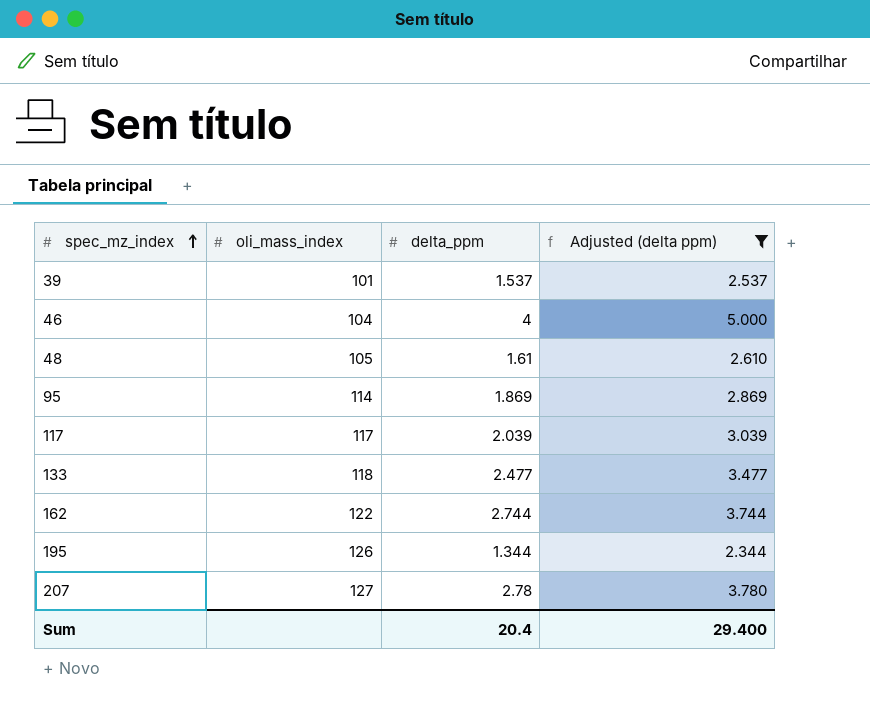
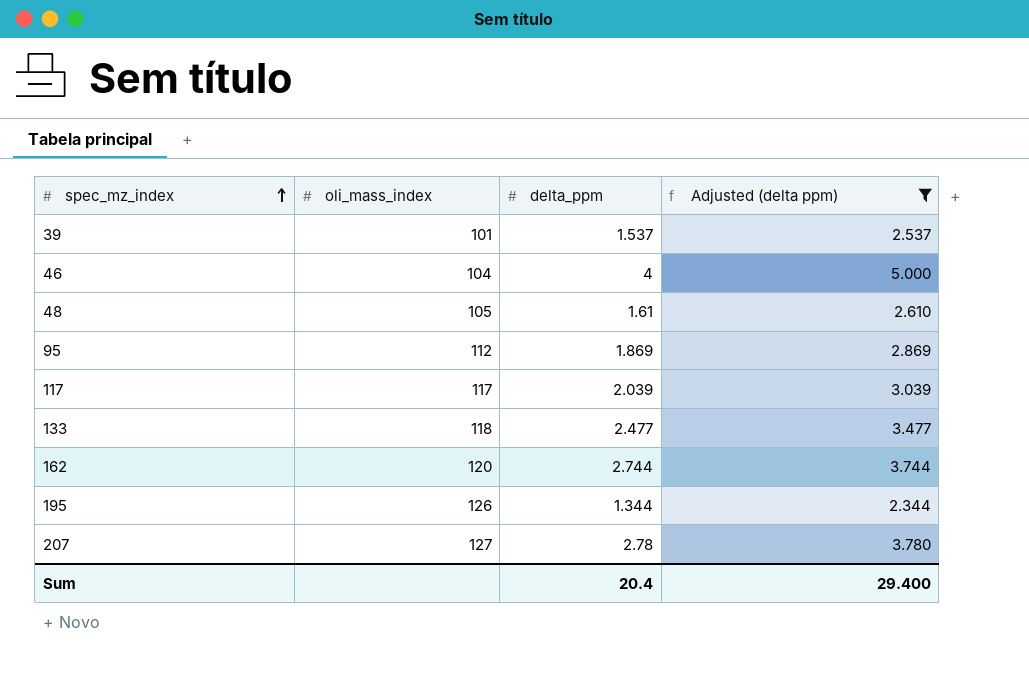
95 | oli_mass_index: 114 -> 112
162 | oli_mass_index: 122 -> 120

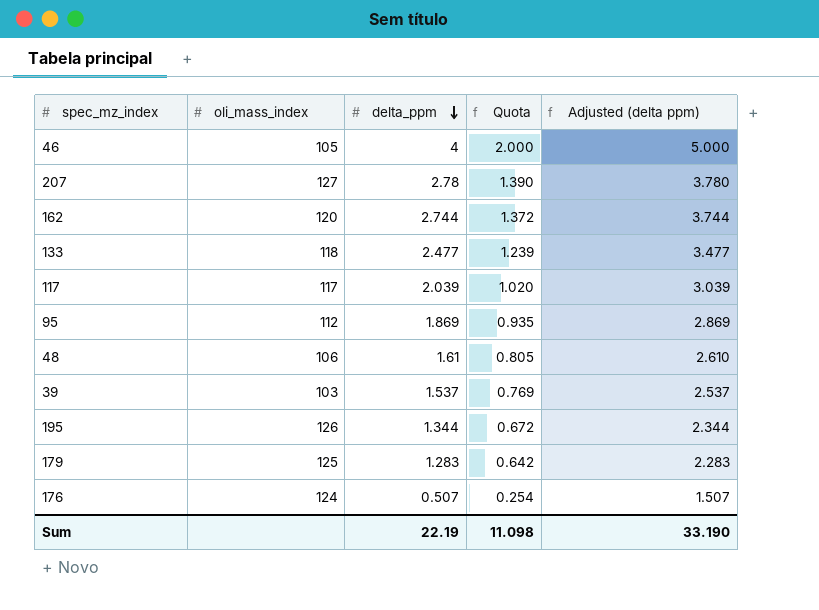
filter: Adjusted (delta ppm) >= 2.344 -> none
row order: spec_mz_index ascending -> delta_ppm descending
column Quota | formula: none -> [delta_ppm] * 0.5
46 | oli_mass_index: 104 -> 105
48 | oli_mass_index: 105 -> 106
39 | oli_mass_index: 101 -> 103
Sum | delta_ppm: 20.4 -> 22.19
Sum | Adjusted (delta ppm): 29.400 -> 33.190

